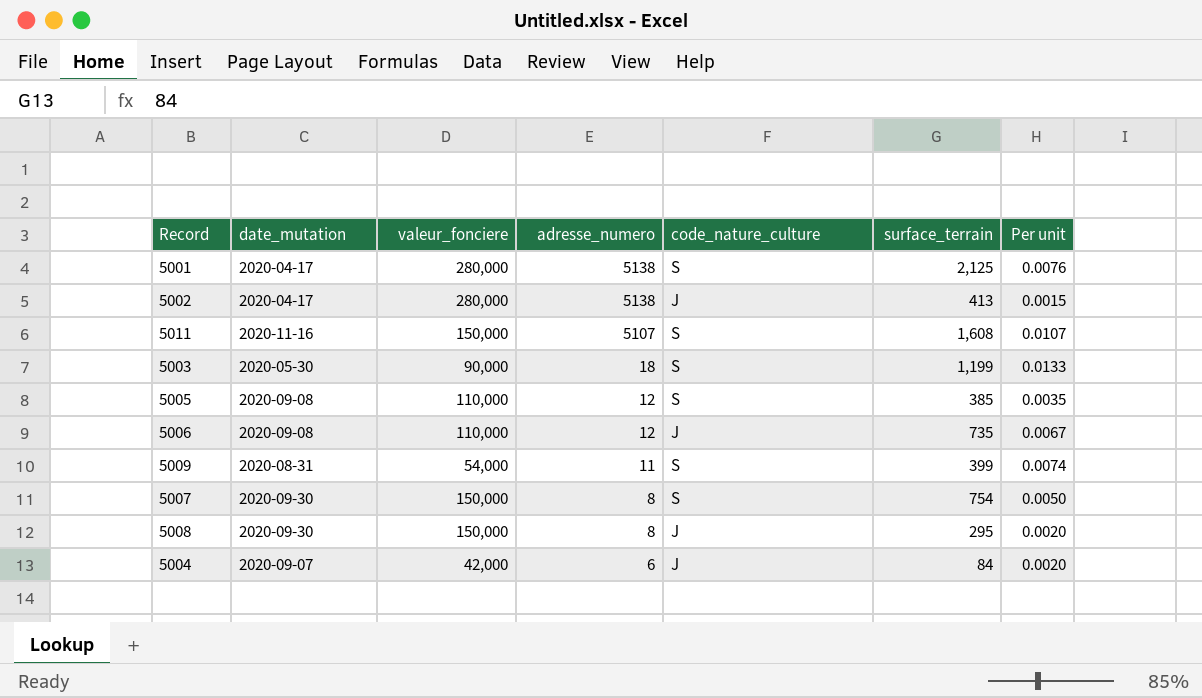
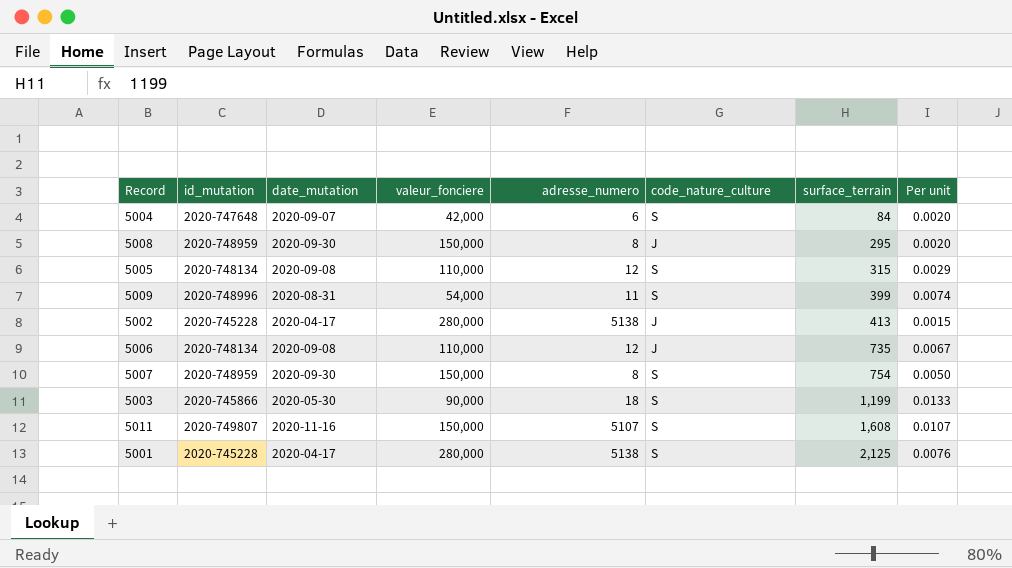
row order: adresse_numero descending -> surface_terrain ascending
column id_mutation | position: none -> 2
5004 | code_nature_culture: J -> S
5005 | surface_terrain: 385 -> 315
5005 | Per unit: 0.0035 -> 0.0029

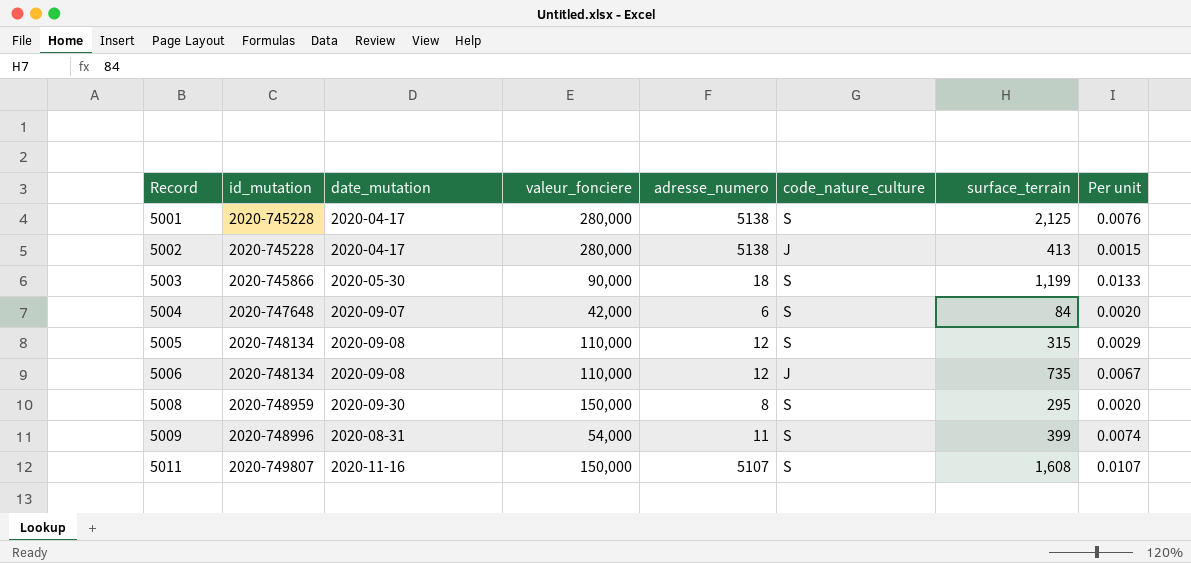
row order: surface_terrain ascending -> Record ascending
row 5007: 2020-748959 | 2020-09-30 | 150,000 | 8 | S | 754 | 0.0050 -> none
5008 | code_nature_culture: J -> S

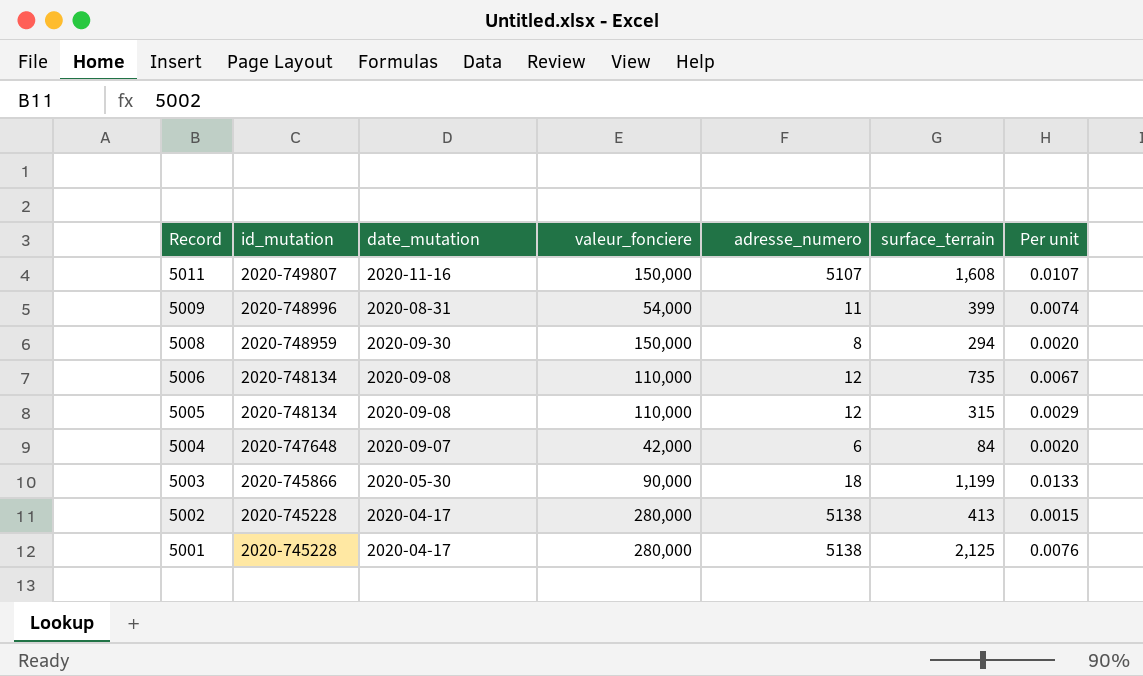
row order: Record ascending -> Record descending
column code_nature_culture | position: 6 -> none
5008 | surface_terrain: 295 -> 294

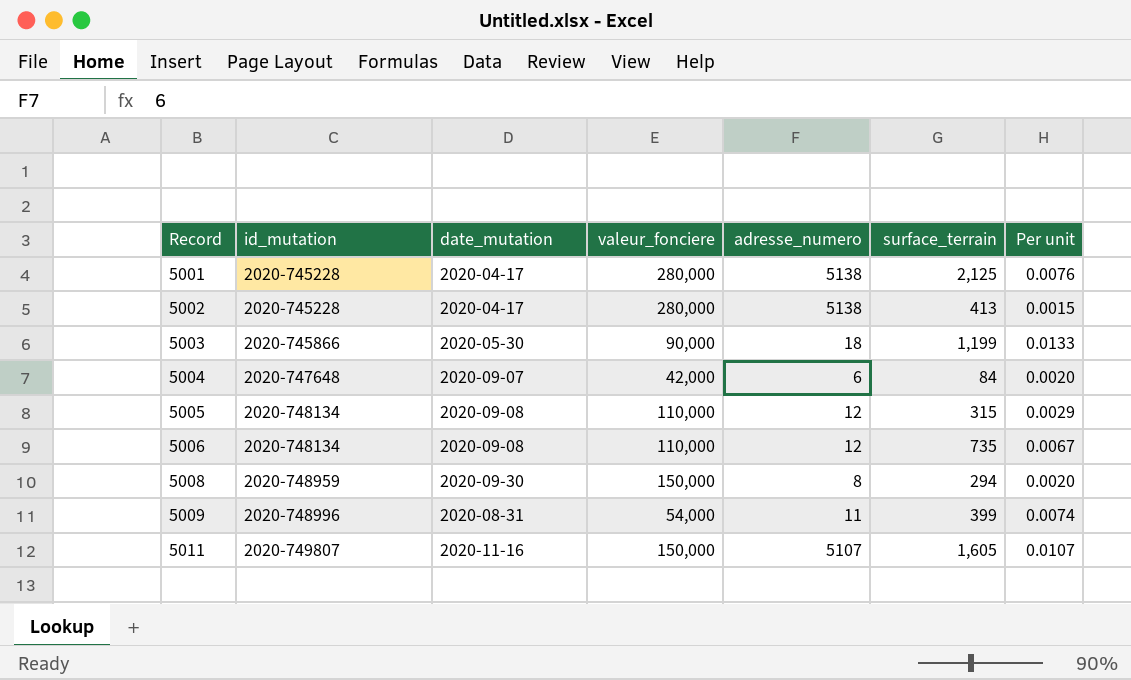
row order: Record descending -> Record ascending
5011 | surface_terrain: 1,608 -> 1,605

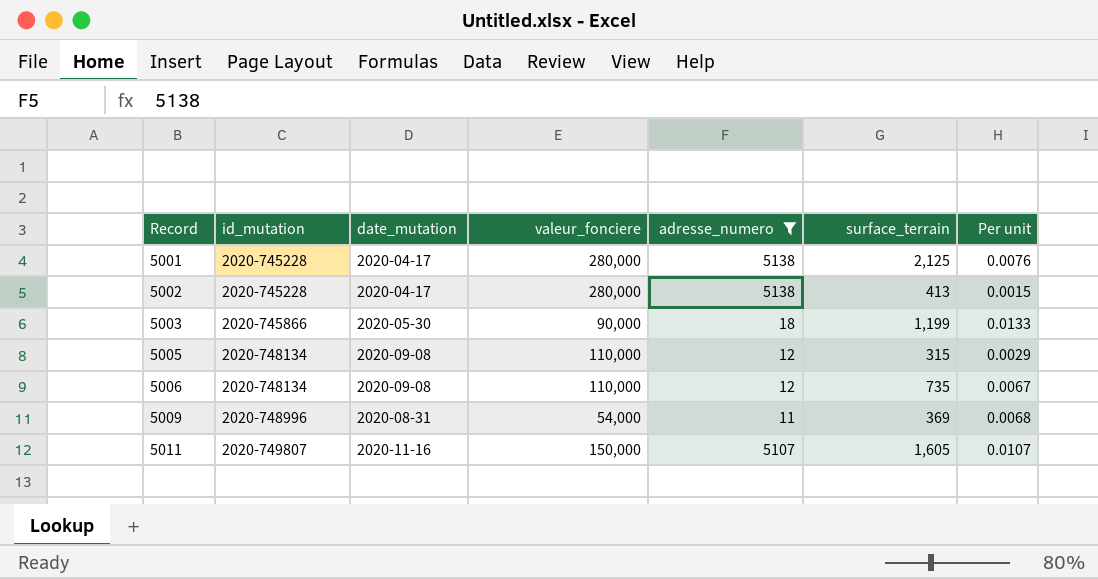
filter: none -> adresse_numero >= 11
5009 | surface_terrain: 399 -> 369
5009 | Per unit: 0.0074 -> 0.0068

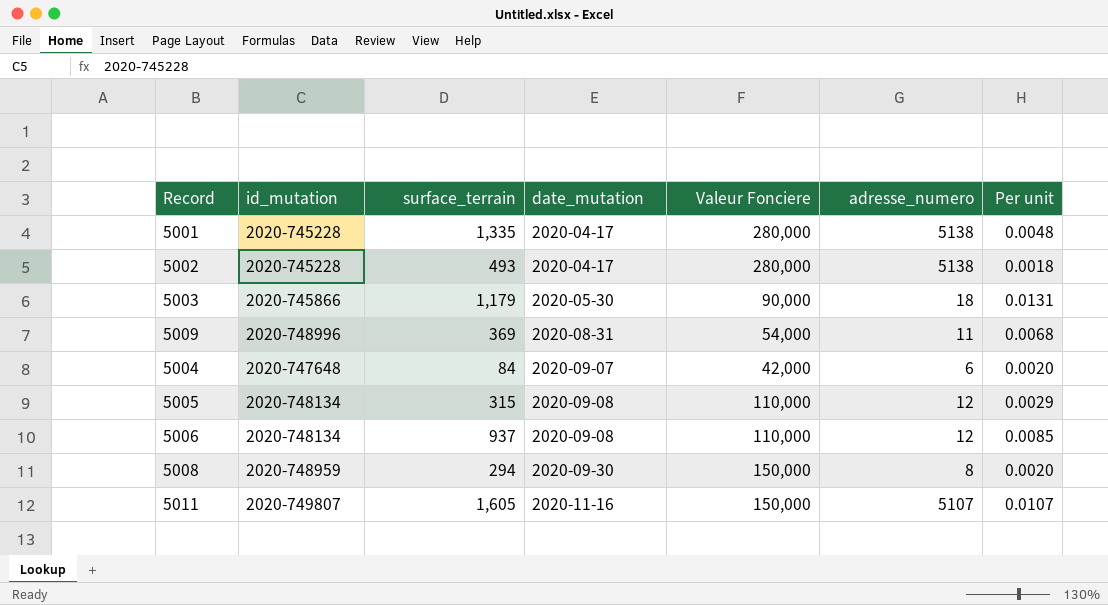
filter: adresse_numero >= 11 -> none
row order: Record ascending -> date_mutation ascending
column surface_terrain | position: 6 -> 3
column name: valeur_fonciere -> Valeur Fonciere
5001 | surface_terrain: 2,125 -> 1,335
5001 | Per unit: 0.0076 -> 0.0048
5002 | surface_terrain: 413 -> 493
5002 | Per unit: 0.0015 -> 0.0018
5003 | surface_terrain: 1,199 -> 1,179
5003 | Per unit: 0.0133 -> 0.0131
5006 | surface_terrain: 735 -> 937
5006 | Per unit: 0.0067 -> 0.0085

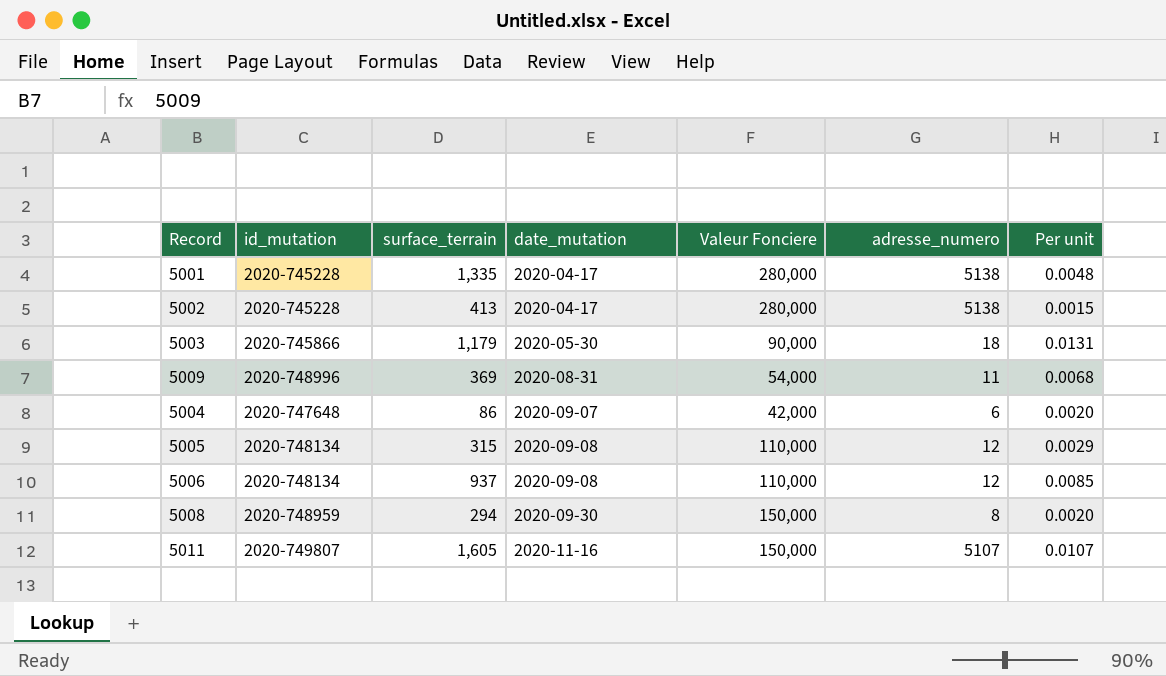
5002 | surface_terrain: 493 -> 413
5002 | Per unit: 0.0018 -> 0.0015
5004 | surface_terrain: 84 -> 86

